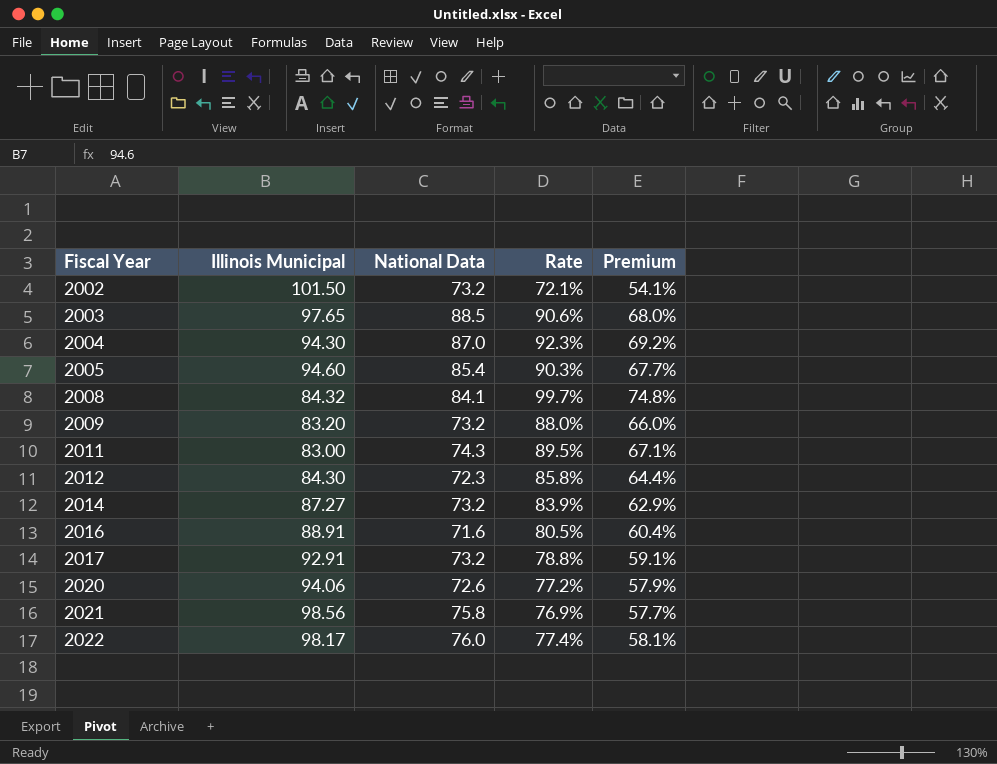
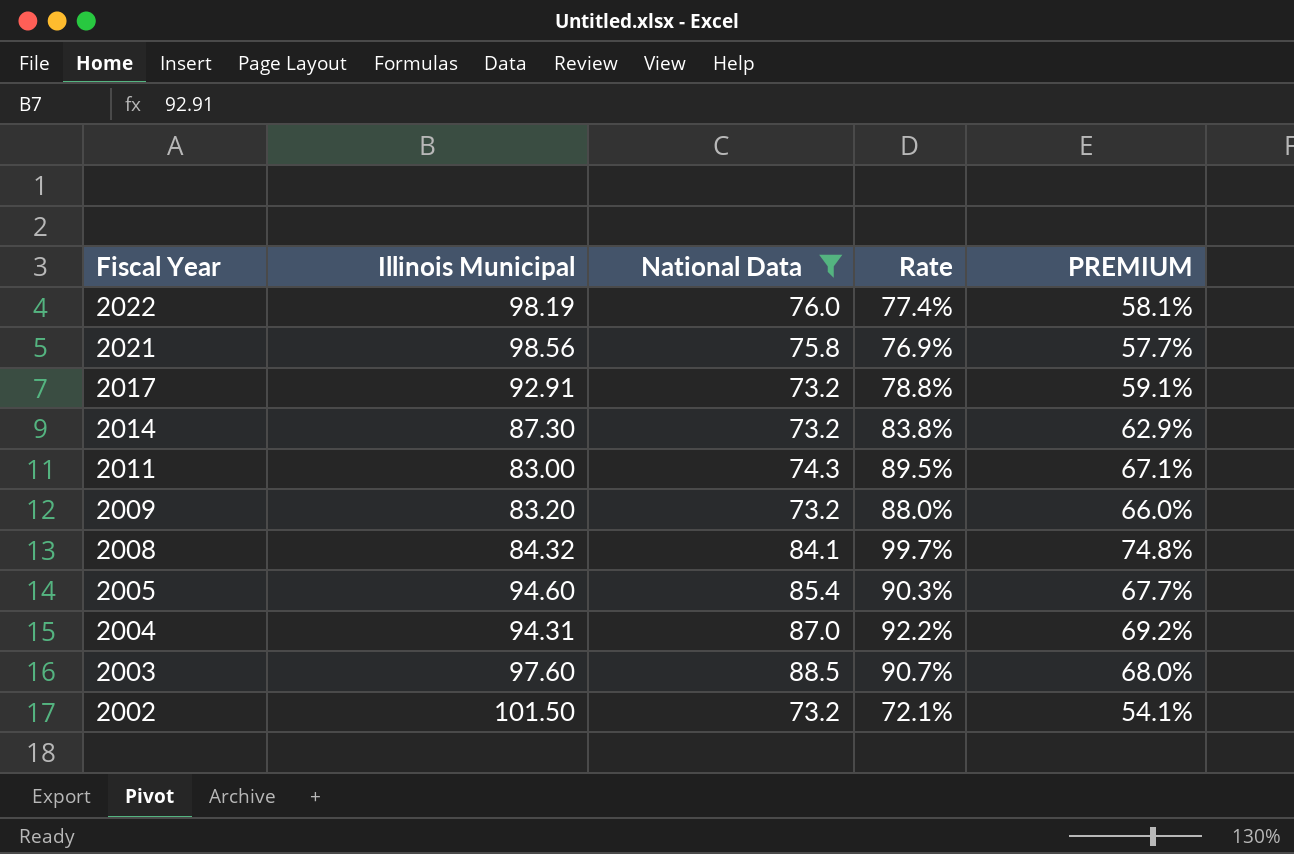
filter: none -> National Data >= 73.2
row order: Fiscal Year ascending -> Fiscal Year descending
column name: Premium -> PREMIUM
2022 | Illinois Municipal: 98.17 -> 98.19
2014 | Illinois Municipal: 87.27 -> 87.30
2014 | Rate: 83.9% -> 83.8%
2004 | Illinois Municipal: 94.30 -> 94.31
2004 | Rate: 92.3% -> 92.2%
2003 | Illinois Municipal: 97.65 -> 97.60
2003 | Rate: 90.6% -> 90.7%

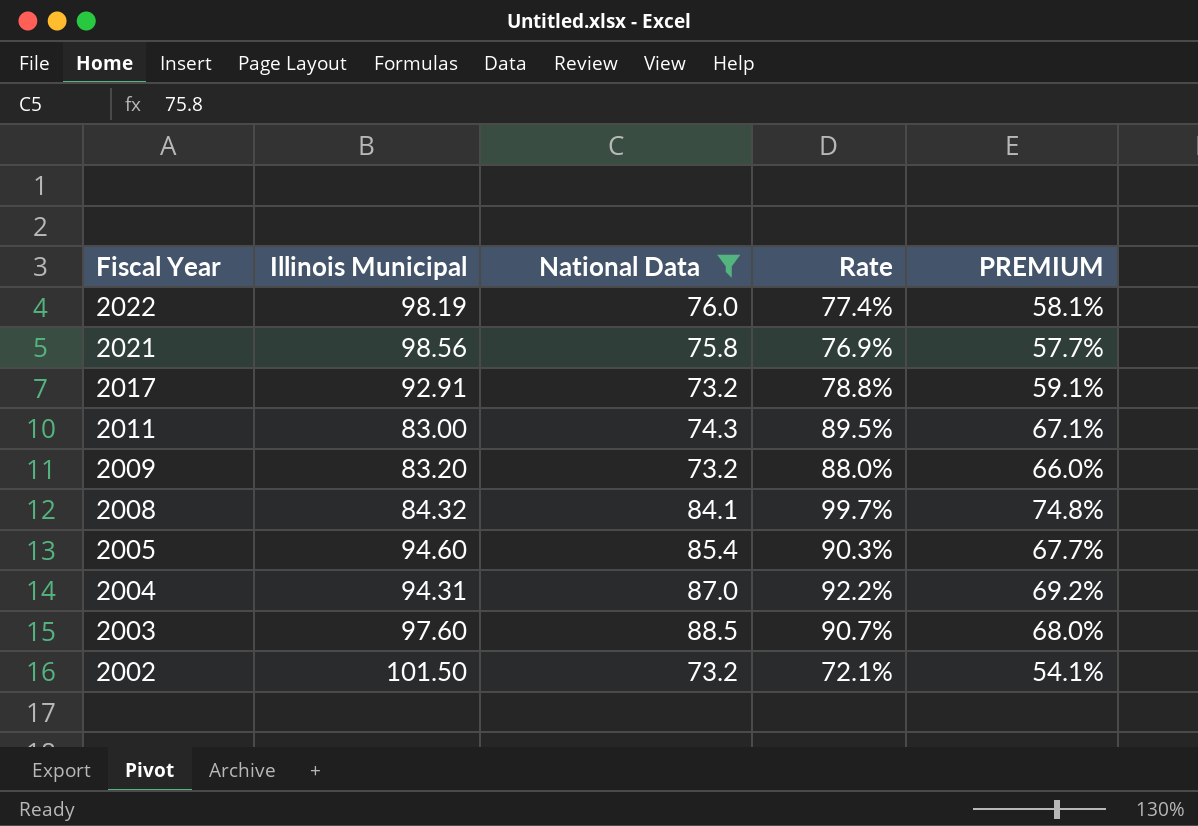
row 2014: 87.30 | 73.2 | 83.8% | 62.9% -> none

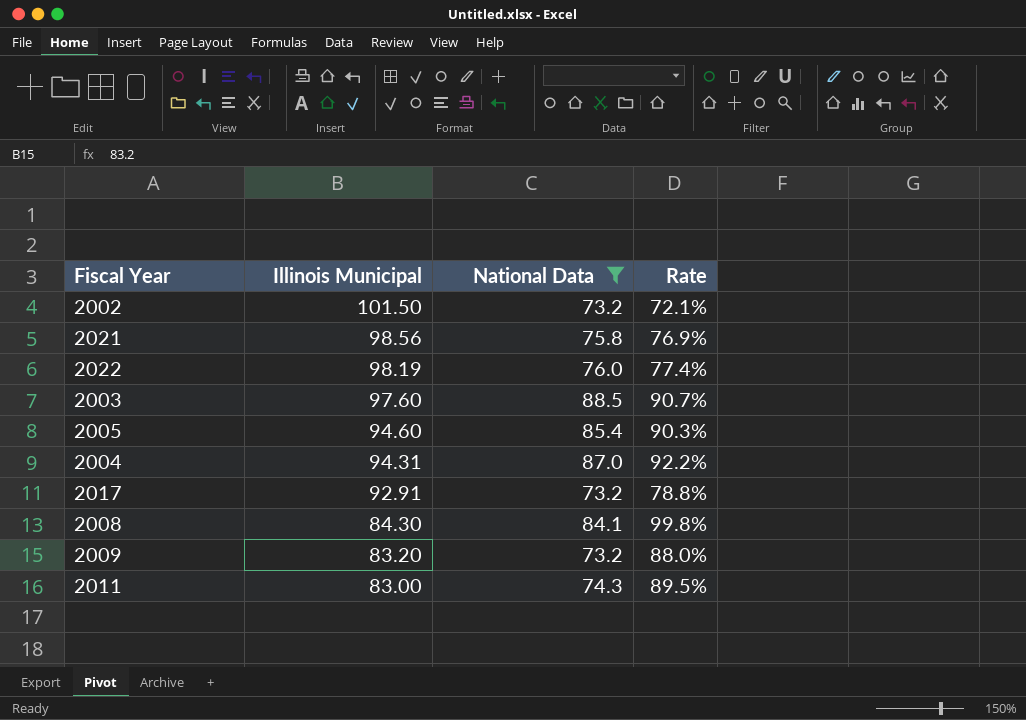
row order: Fiscal Year descending -> Illinois Municipal descending
column PREMIUM | formula: [Rate] * 0.75 -> none
2008 | Illinois Municipal: 84.32 -> 84.30
2008 | Rate: 99.7% -> 99.8%

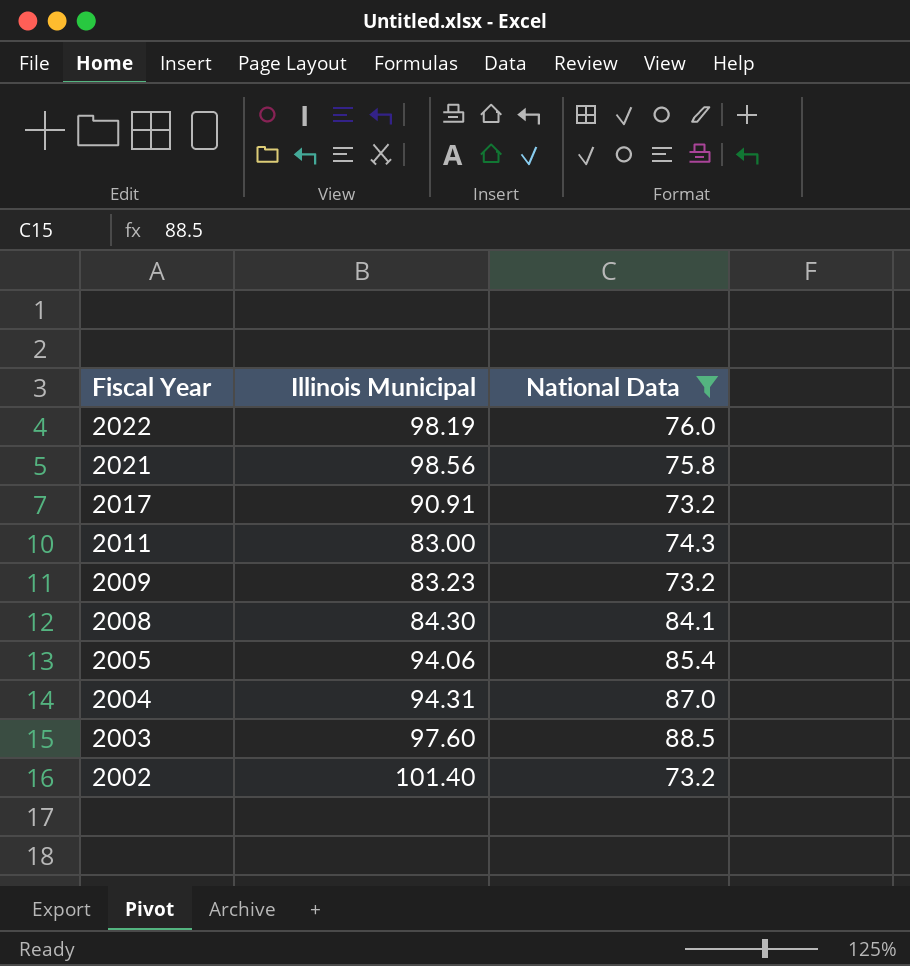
row order: Illinois Municipal descending -> Fiscal Year descending
column Rate | formula: [National Data] / [Illinois Municipal] -> none
2017 | Illinois Municipal: 92.91 -> 90.91
2009 | Illinois Municipal: 83.20 -> 83.23
2005 | Illinois Municipal: 94.60 -> 94.06
2002 | Illinois Municipal: 101.50 -> 101.40

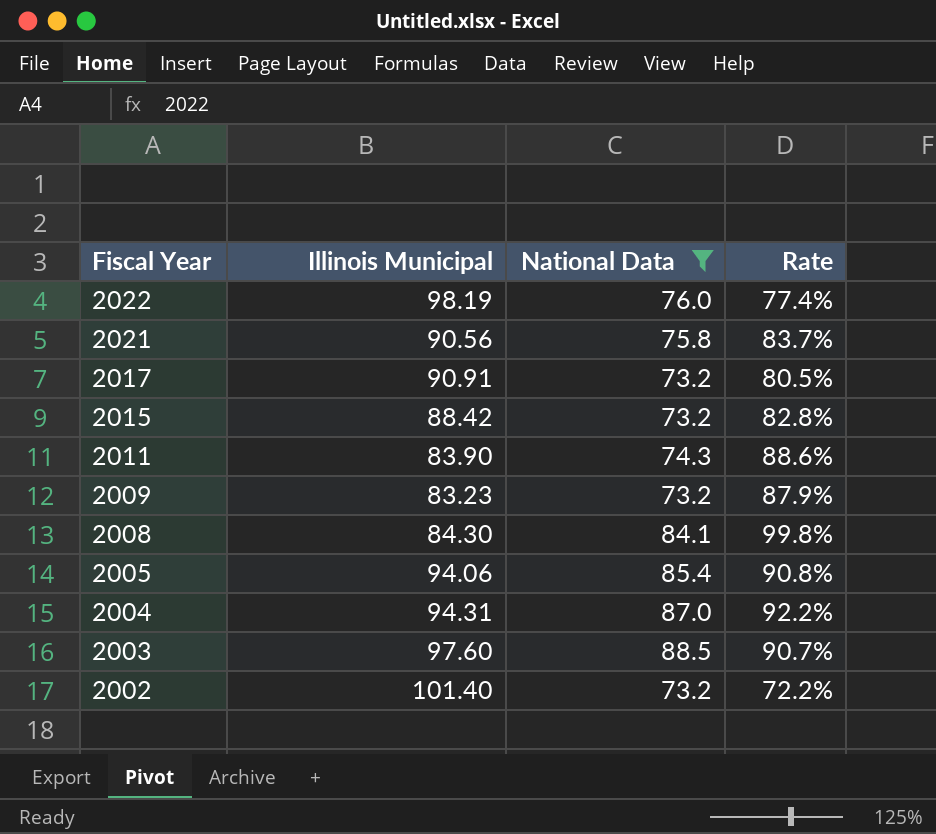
column Rate | formula: none -> [National Data] / [Illinois Municipal]
2021 | Illinois Municipal: 98.56 -> 90.56
row 2015: none -> 88.42 | 73.2 | 82.8%
2011 | Illinois Municipal: 83.00 -> 83.90

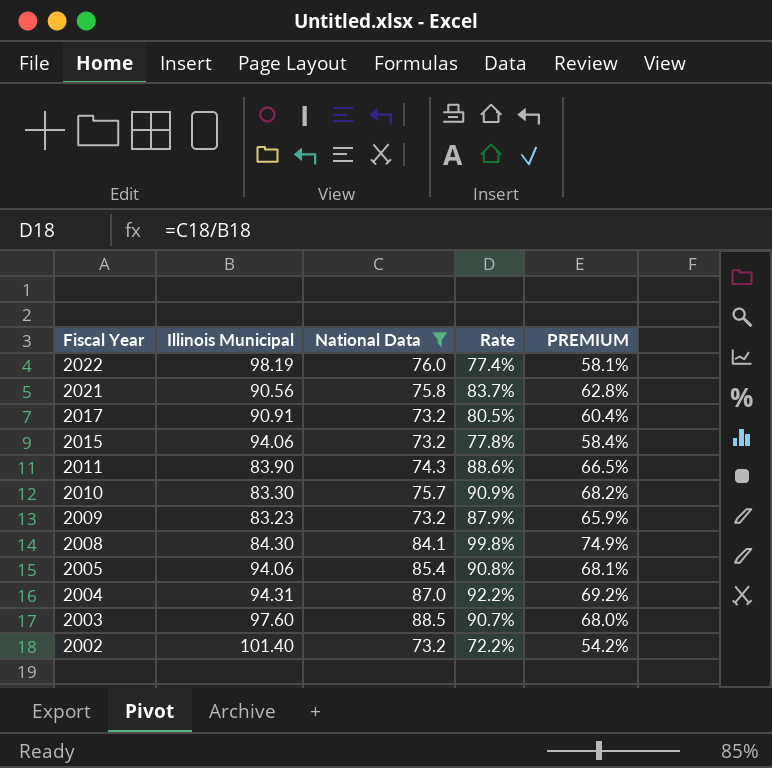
column PREMIUM | formula: none -> [Rate] * 0.75
2015 | Illinois Municipal: 88.42 -> 94.06
2015 | Rate: 82.8% -> 77.8%
row 2010: none -> 83.30 | 75.7 | 90.9% | 68.2%

